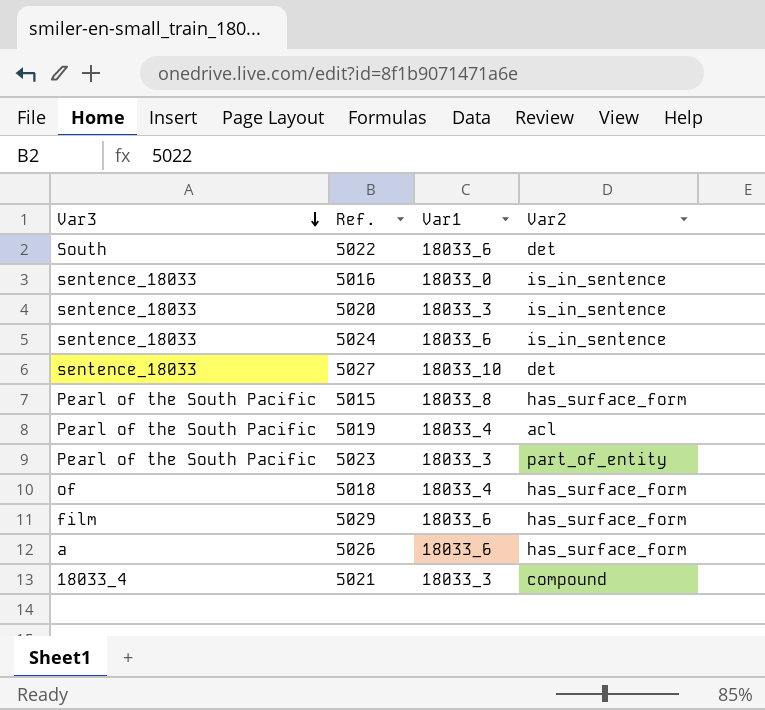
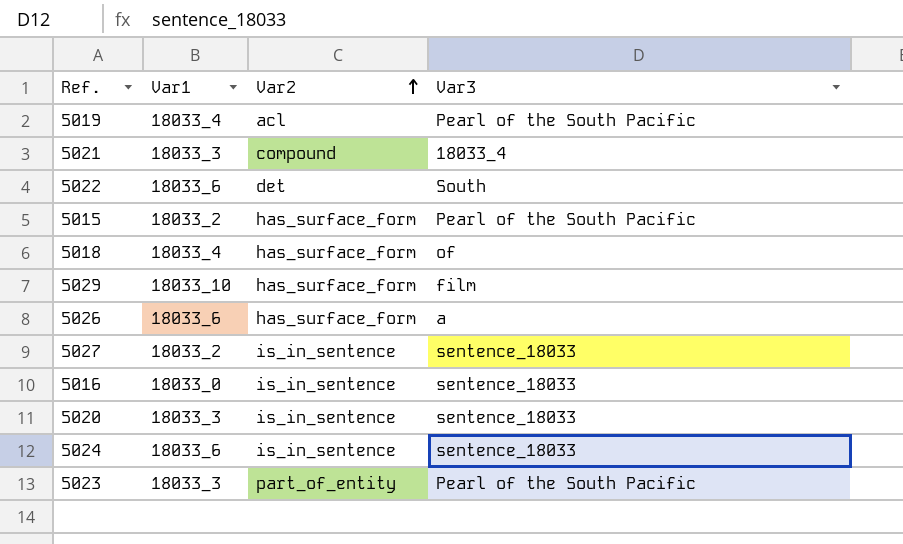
row order: Var3 descending -> Var2 ascending
column Var3 | position: 1 -> 4
5015 | Var1: 18033_8 -> 18033_2
5029 | Var1: 18033_6 -> 18033_10
5027 | Var1: 18033_10 -> 18033_2
5027 | Var2: det -> is_in_sentence

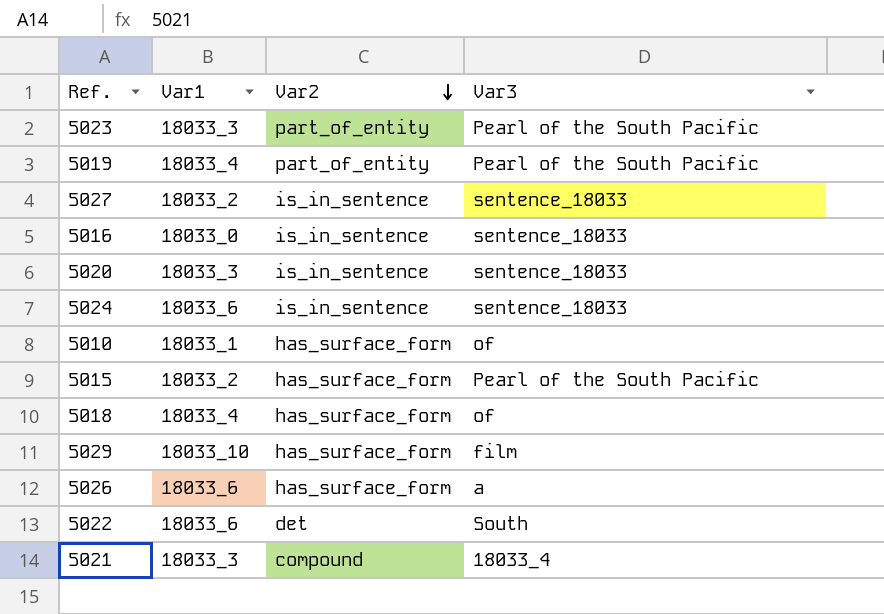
row order: Var2 ascending -> Var2 descending
5019 | Var2: acl -> part_of_entity
row 5010: none -> 18033_1 | has_surface_form | of

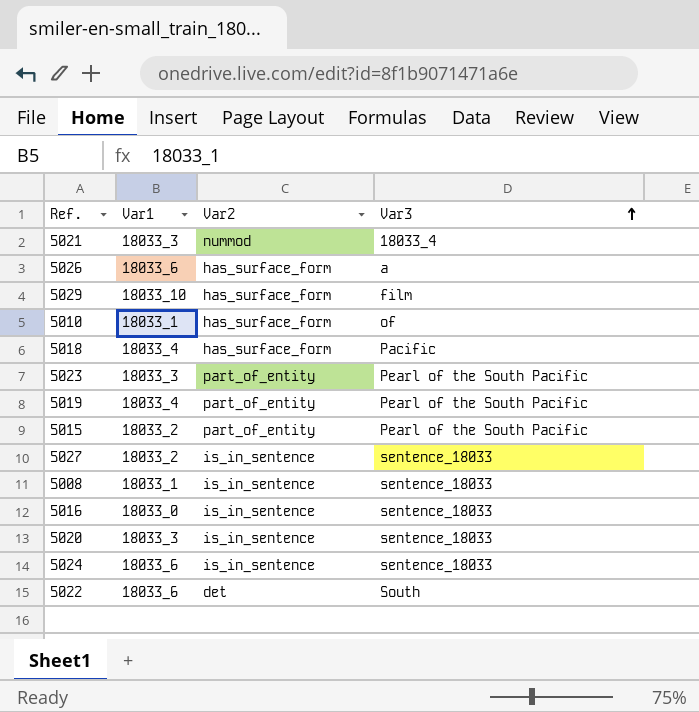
row order: Var2 descending -> Var3 ascending
5021 | Var2: compound -> nummod
5018 | Var3: of -> Pacific
5015 | Var2: has_surface_form -> part_of_entity
row 5008: none -> 18033_1 | is_in_sentence | sentence_18033

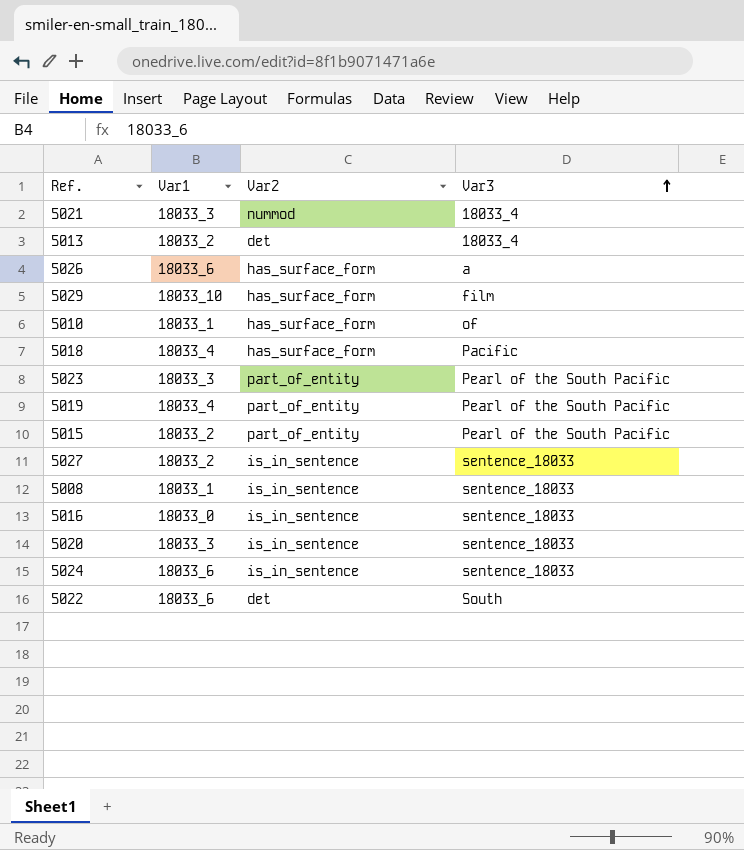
row 5013: none -> 18033_2 | det | 18033_4

